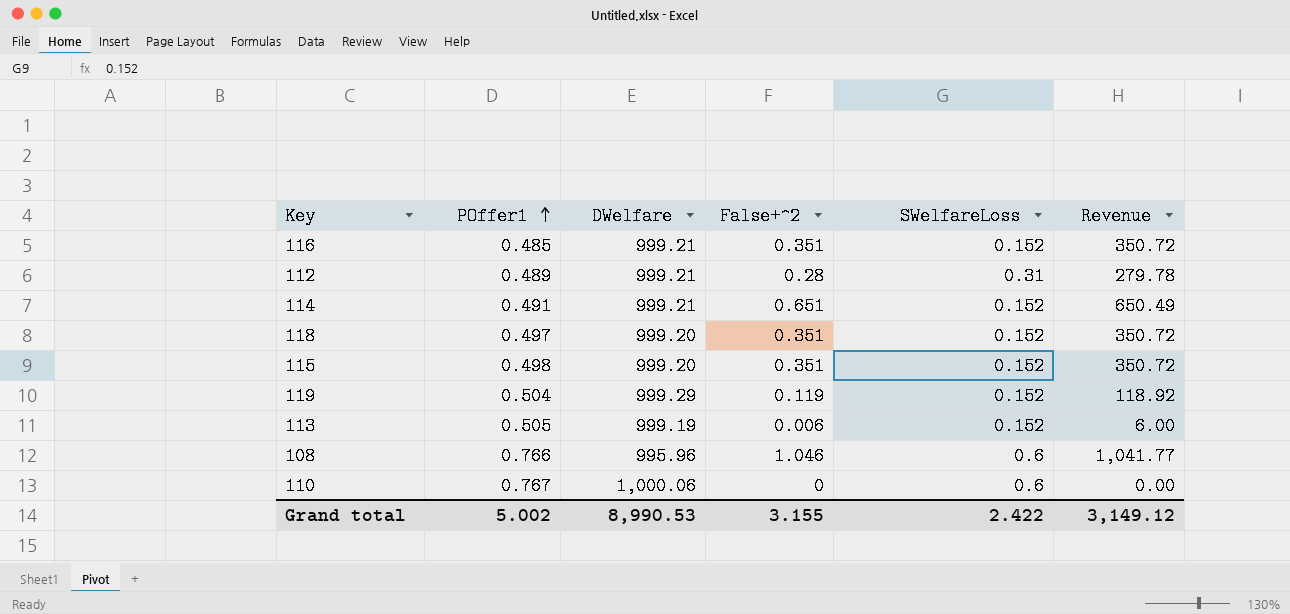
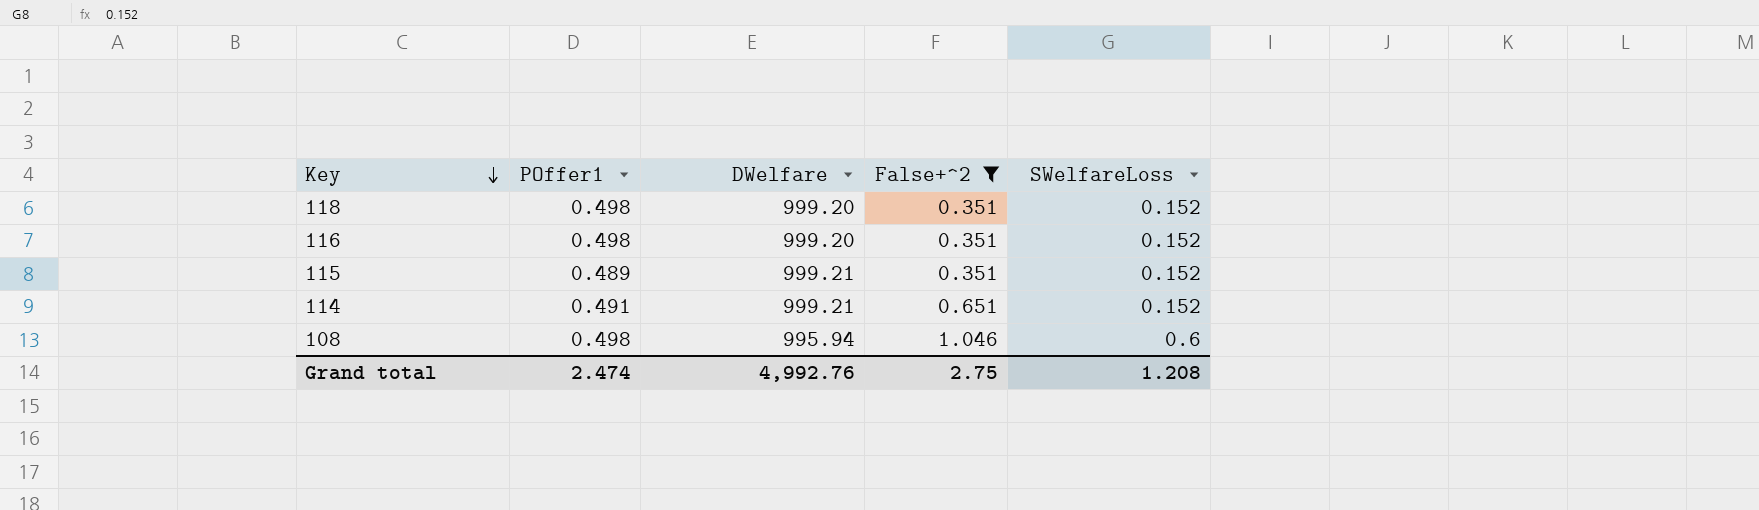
filter: none -> False+^2 >= 0.351
row order: POffer1 ascending -> Key descending
column Revenue | formula: [DWelfare] * [False+^2] -> none
118 | POffer1: 0.497 -> 0.498
116 | POffer1: 0.485 -> 0.498
116 | DWelfare: 999.21 -> 999.20
115 | POffer1: 0.498 -> 0.489
115 | DWelfare: 999.20 -> 999.21
108 | POffer1: 0.766 -> 0.498
108 | DWelfare: 995.96 -> 995.94
Grand total | POffer1: 5.002 -> 2.474
Grand total | DWelfare: 8,990.53 -> 4,992.76
Grand total | False+^2: 3.155 -> 2.75
Grand total | SWelfareLoss: 2.422 -> 1.208

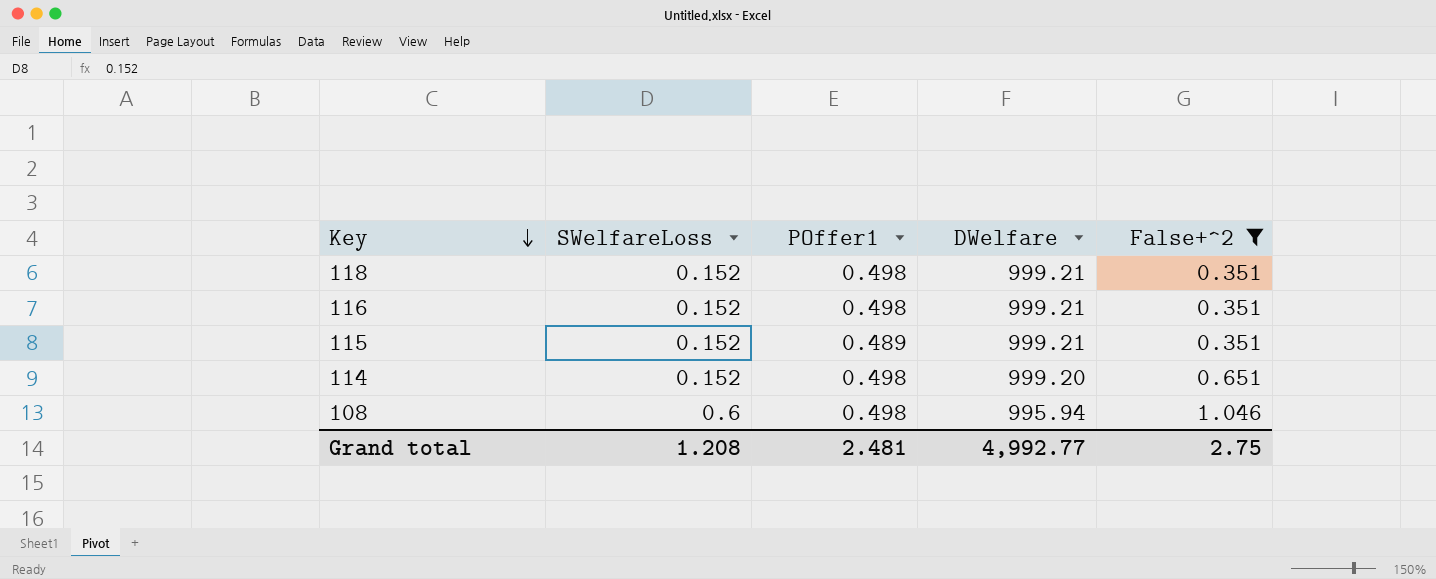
column SWelfareLoss | position: 5 -> 2
118 | DWelfare: 999.20 -> 999.21
116 | DWelfare: 999.20 -> 999.21
114 | POffer1: 0.491 -> 0.498
114 | DWelfare: 999.21 -> 999.20
Grand total | POffer1: 2.474 -> 2.481
Grand total | DWelfare: 4,992.76 -> 4,992.77

